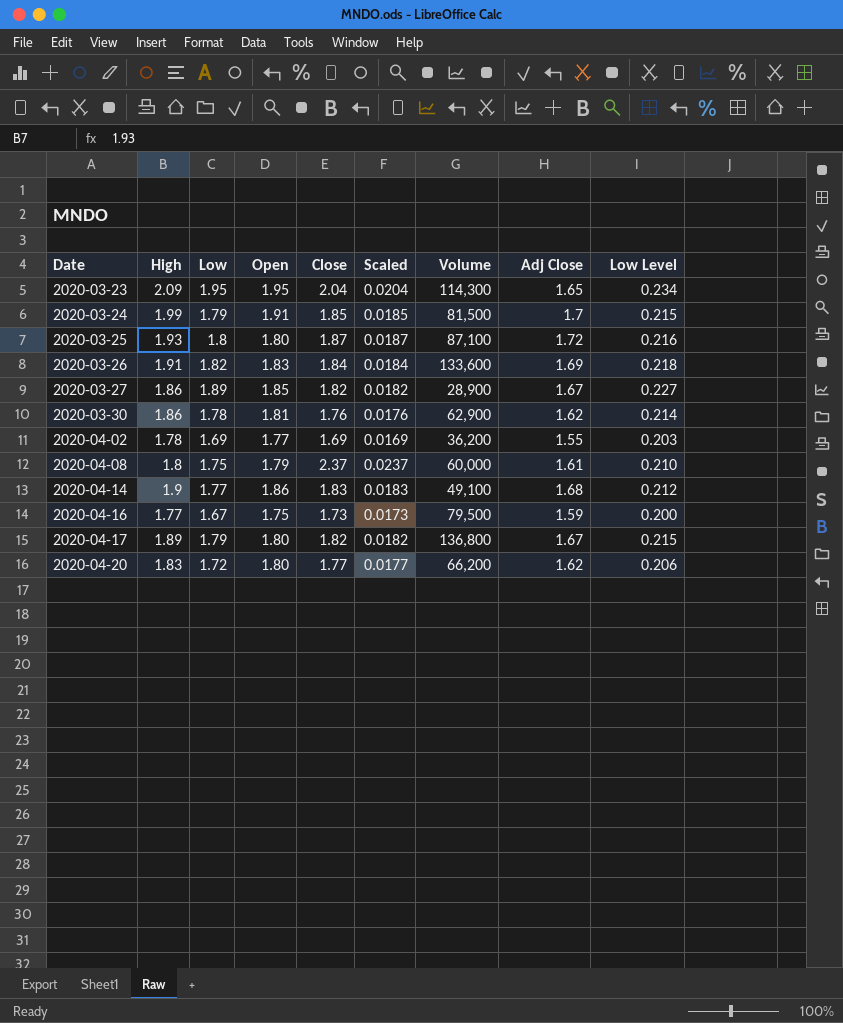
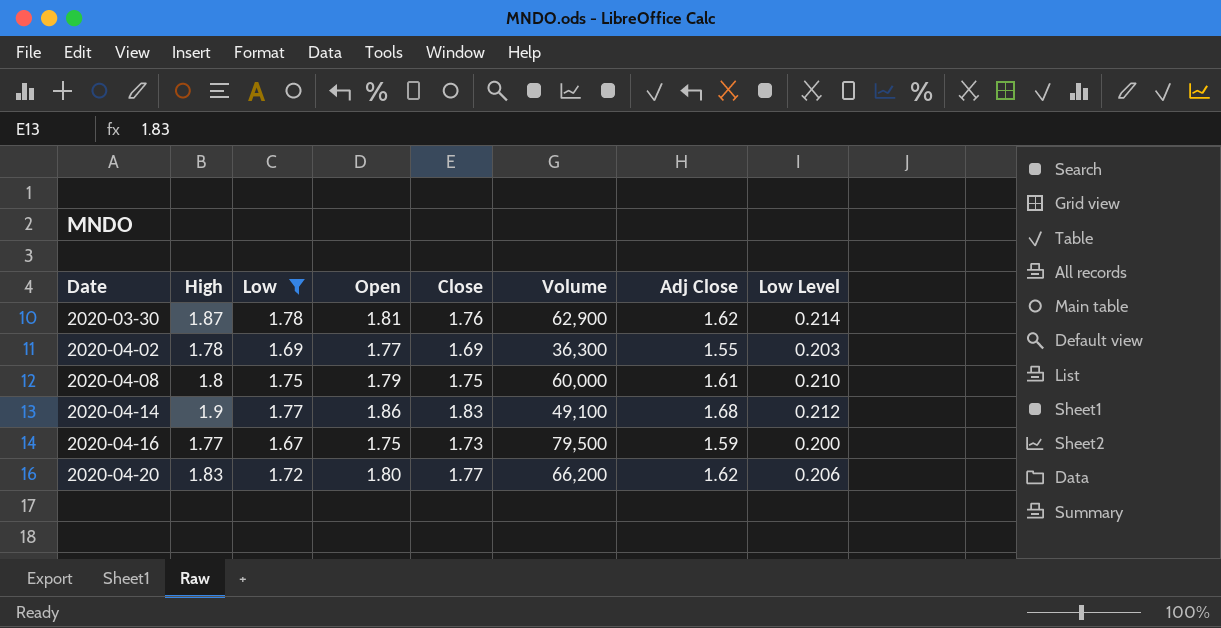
filter: none -> Low <= 1.78
column Scaled | formula: [Close] * 0.01 -> none
2020-03-30 | High: 1.86 -> 1.87
2020-04-02 | Volume: 36,200 -> 36,300
2020-04-08 | Close: 2.37 -> 1.75

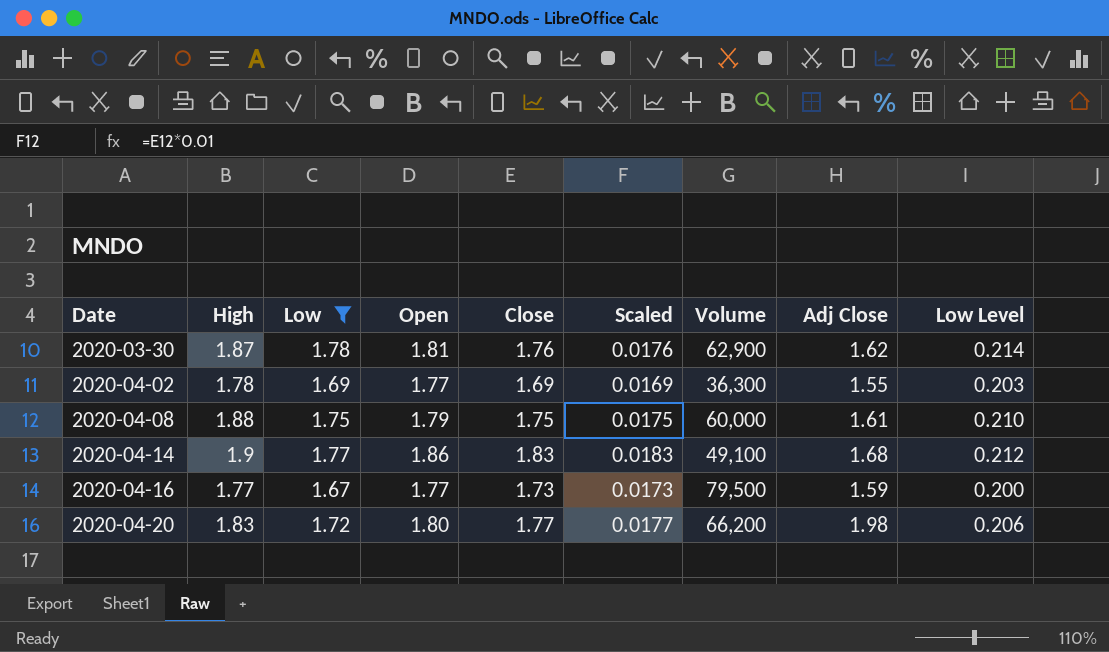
column Scaled | formula: none -> [Close] * 0.01
2020-04-08 | High: 1.8 -> 1.88
2020-04-16 | Open: 1.75 -> 1.77
2020-04-20 | Adj Close: 1.62 -> 1.98

